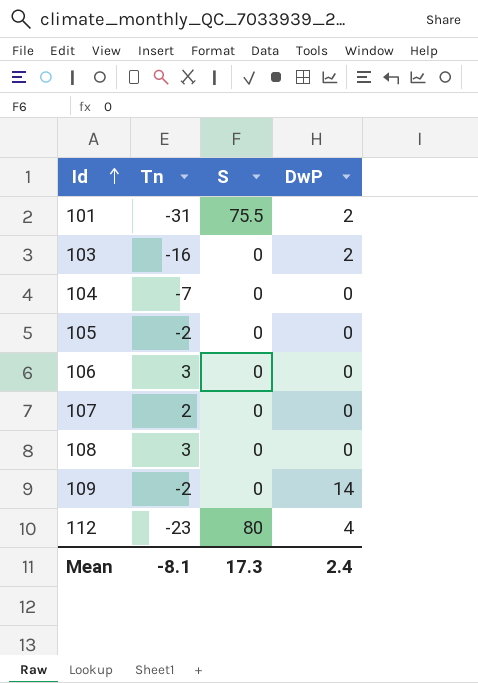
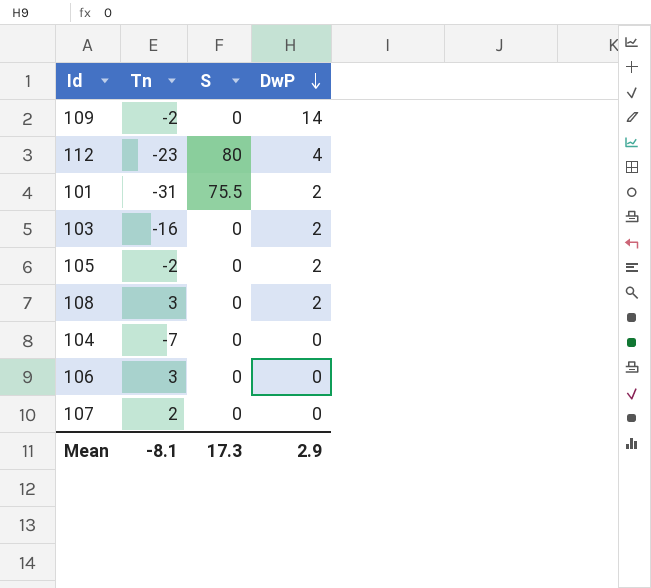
row order: Id ascending -> DwP descending
105 | DwP: 0 -> 2
108 | DwP: 0 -> 2
Mean | DwP: 2.4 -> 2.9

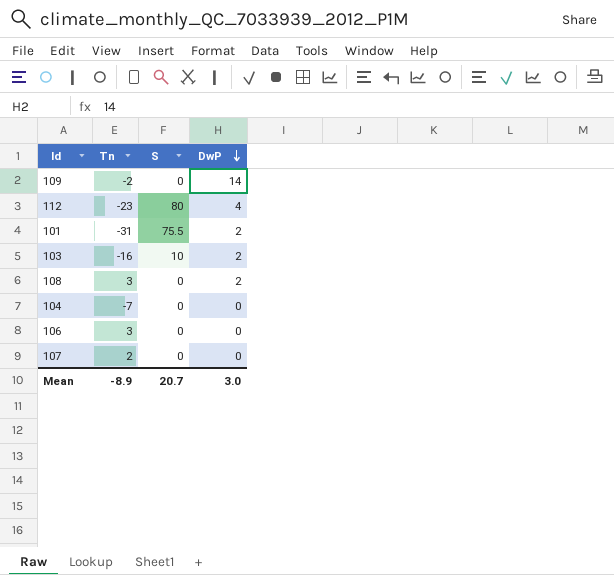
row 105: -2 | 0 | 2 -> none
103 | S: 0 -> 10
Mean | Tn: -8.1 -> -8.9
Mean | S: 17.3 -> 20.7
Mean | DwP: 2.9 -> 3.0

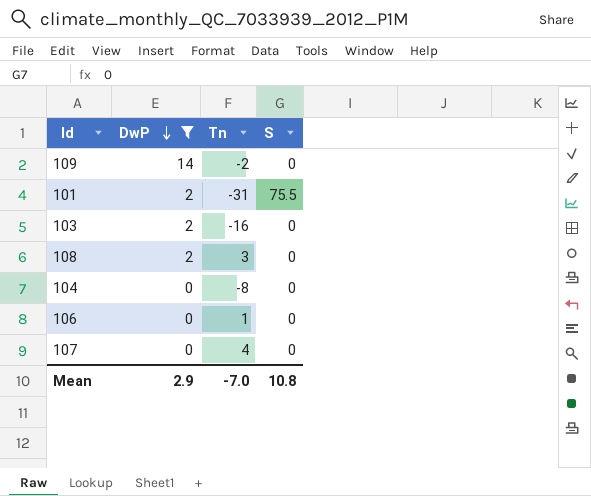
filter: none -> DwP != 4
column DwP | position: 4 -> 2
103 | S: 10 -> 0
104 | Tn: -7 -> -8
106 | Tn: 3 -> 1
107 | Tn: 2 -> 4
Mean | DwP: 3.0 -> 2.9
Mean | Tn: -8.9 -> -7.0
Mean | S: 20.7 -> 10.8

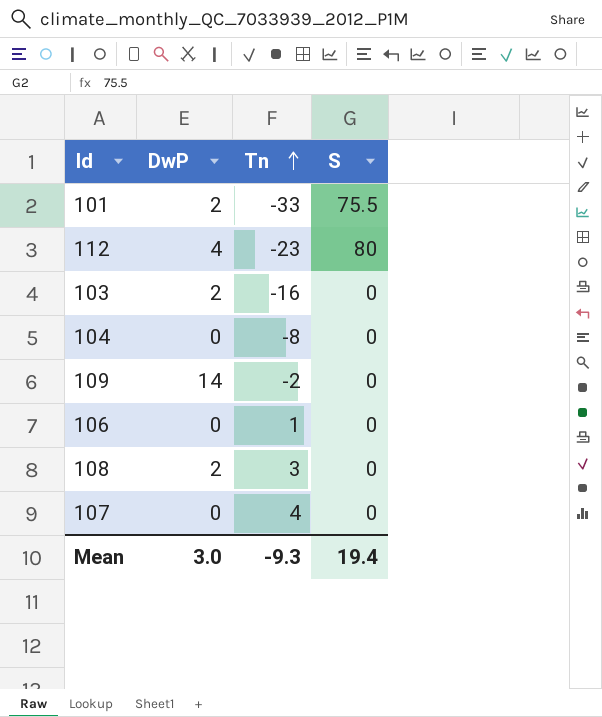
filter: DwP != 4 -> none
row order: DwP descending -> Tn ascending
101 | Tn: -31 -> -33
Mean | DwP: 2.9 -> 3.0
Mean | Tn: -7.0 -> -9.3
Mean | S: 10.8 -> 19.4

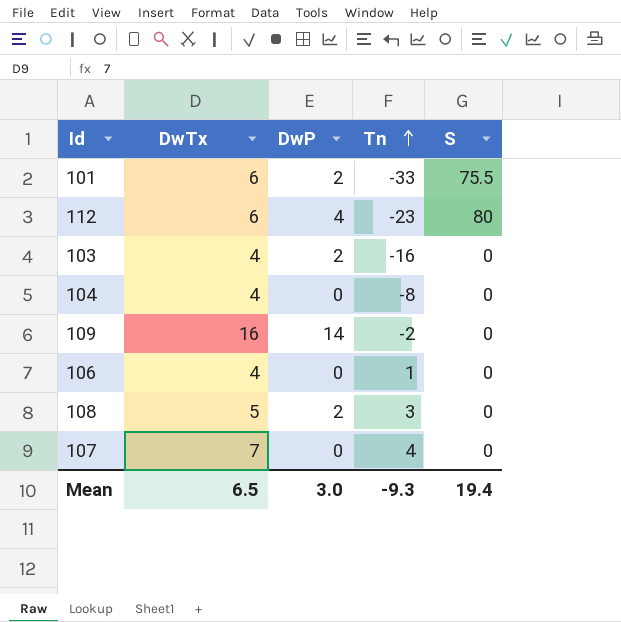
column DwTx | position: none -> 2

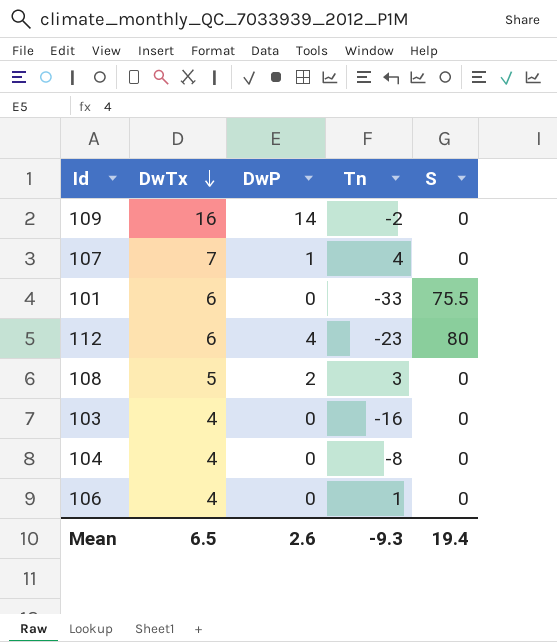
row order: Tn ascending -> DwTx descending
107 | DwP: 0 -> 1
101 | DwP: 2 -> 0
103 | DwP: 2 -> 0
Mean | DwP: 3.0 -> 2.6

